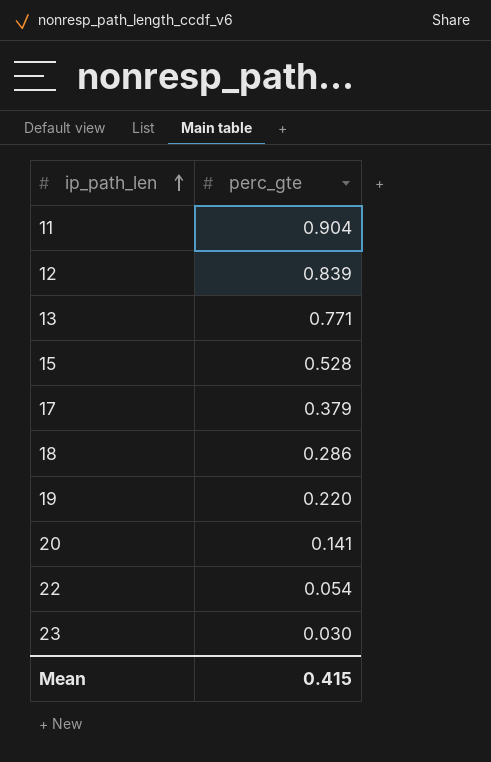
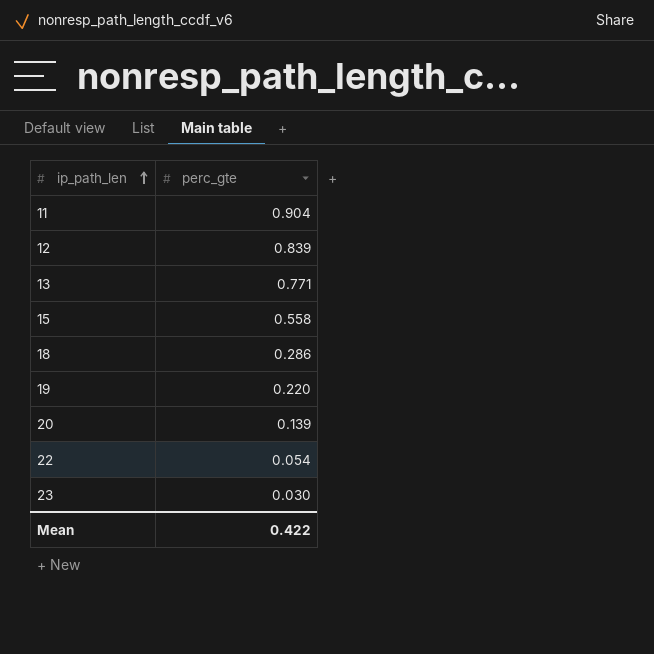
row 17: 0.379 -> none
15 | perc_gte: 0.528 -> 0.558
20 | perc_gte: 0.141 -> 0.139
Mean | perc_gte: 0.415 -> 0.422

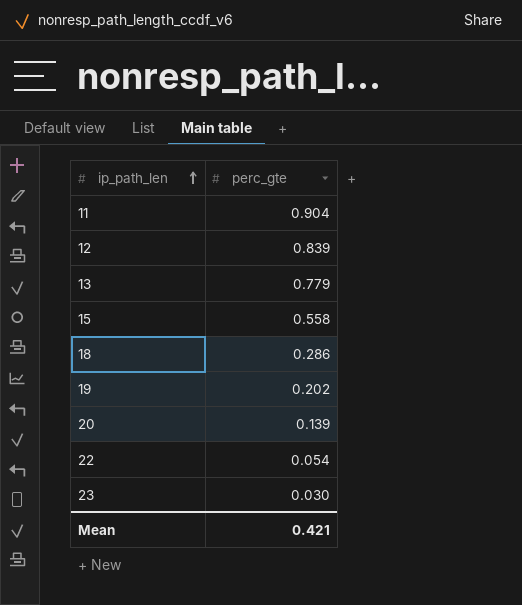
13 | perc_gte: 0.771 -> 0.779
19 | perc_gte: 0.220 -> 0.202
Mean | perc_gte: 0.422 -> 0.421

